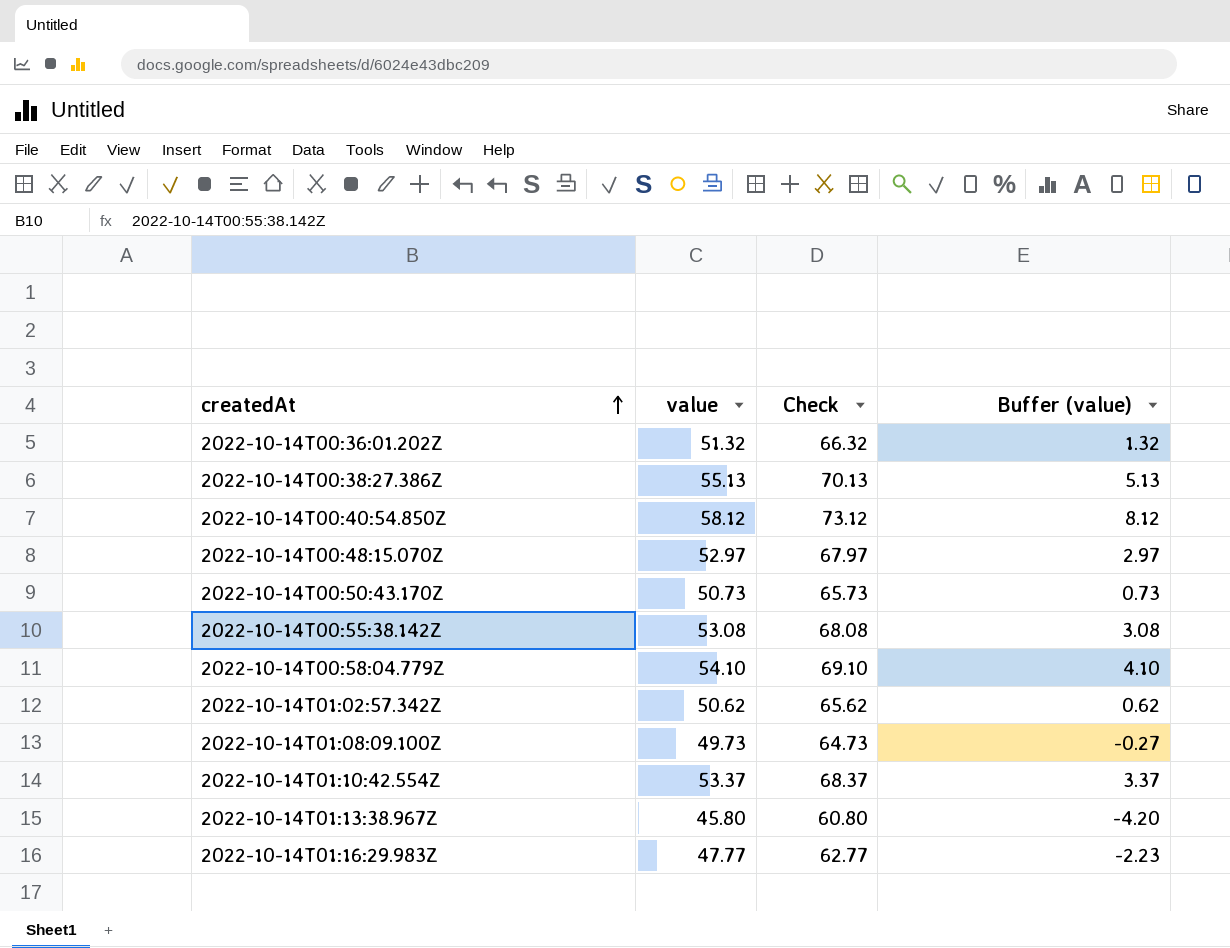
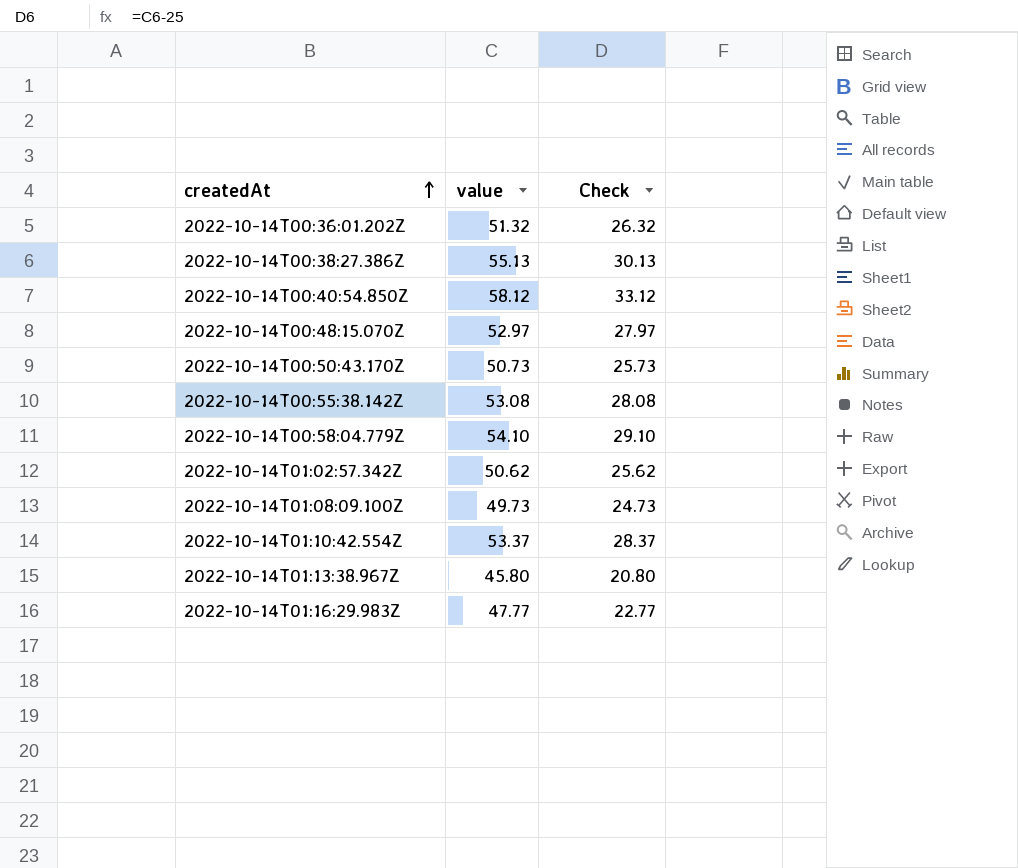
column Buffer (value) | formula: [value] - 50 -> none
column Check | formula: [value] + 15 -> [value] - 25

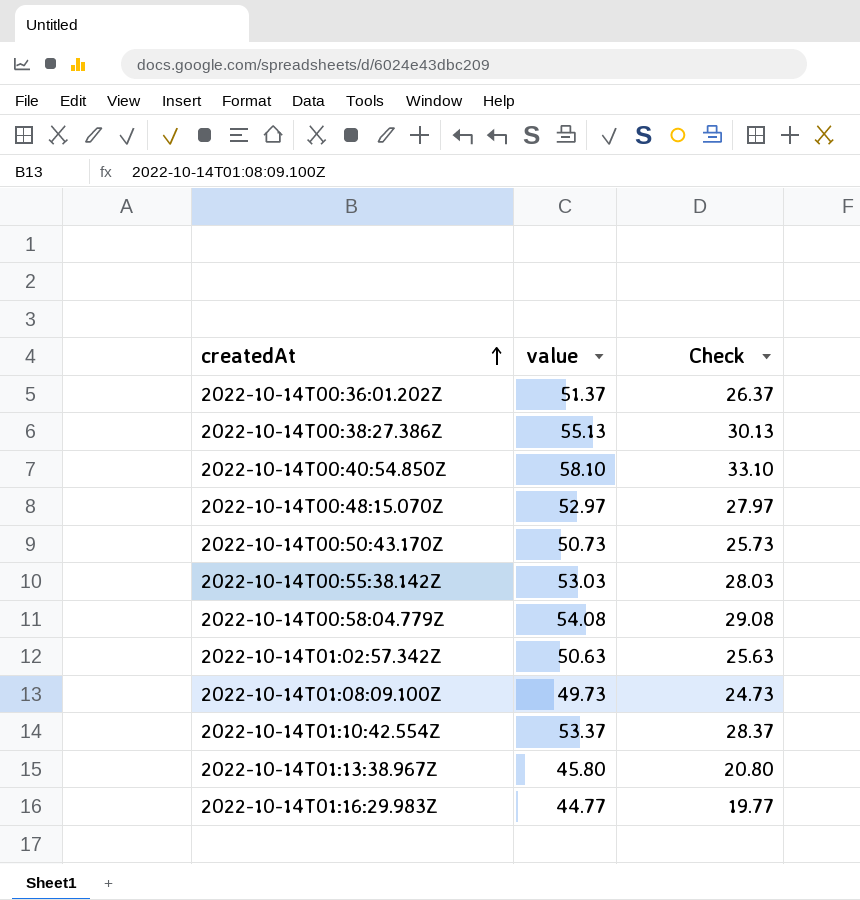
2022-10-14T00:36:01.202Z | value: 51.32 -> 51.37
2022-10-14T00:36:01.202Z | Check: 26.32 -> 26.37
2022-10-14T00:40:54.850Z | value: 58.12 -> 58.10
2022-10-14T00:40:54.850Z | Check: 33.12 -> 33.10
2022-10-14T00:55:38.142Z | value: 53.08 -> 53.03
2022-10-14T00:55:38.142Z | Check: 28.08 -> 28.03
2022-10-14T00:58:04.779Z | value: 54.10 -> 54.08
2022-10-14T00:58:04.779Z | Check: 29.10 -> 29.08
2022-10-14T01:02:57.342Z | value: 50.62 -> 50.63
2022-10-14T01:02:57.342Z | Check: 25.62 -> 25.63
2022-10-14T01:16:29.983Z | value: 47.77 -> 44.77
2022-10-14T01:16:29.983Z | Check: 22.77 -> 19.77

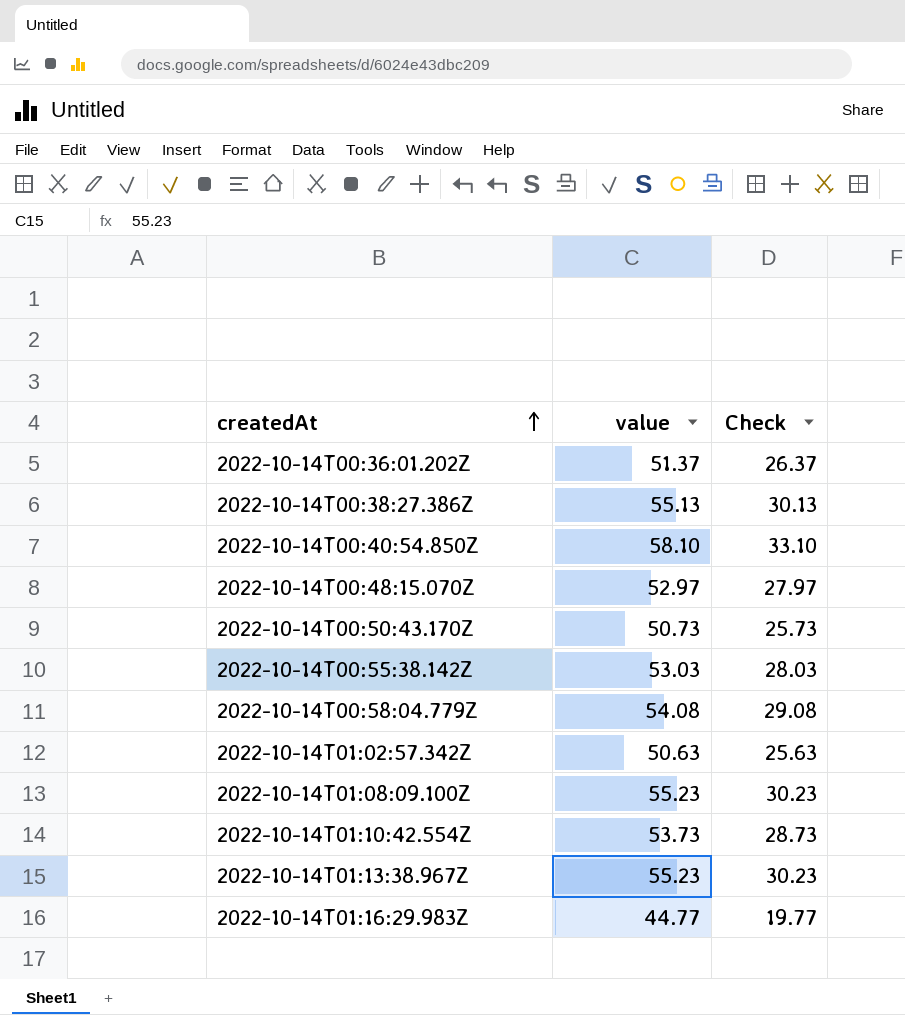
2022-10-14T01:08:09.100Z | value: 49.73 -> 55.23
2022-10-14T01:08:09.100Z | Check: 24.73 -> 30.23
2022-10-14T01:10:42.554Z | value: 53.37 -> 53.73
2022-10-14T01:10:42.554Z | Check: 28.37 -> 28.73
2022-10-14T01:13:38.967Z | value: 45.80 -> 55.23
2022-10-14T01:13:38.967Z | Check: 20.80 -> 30.23

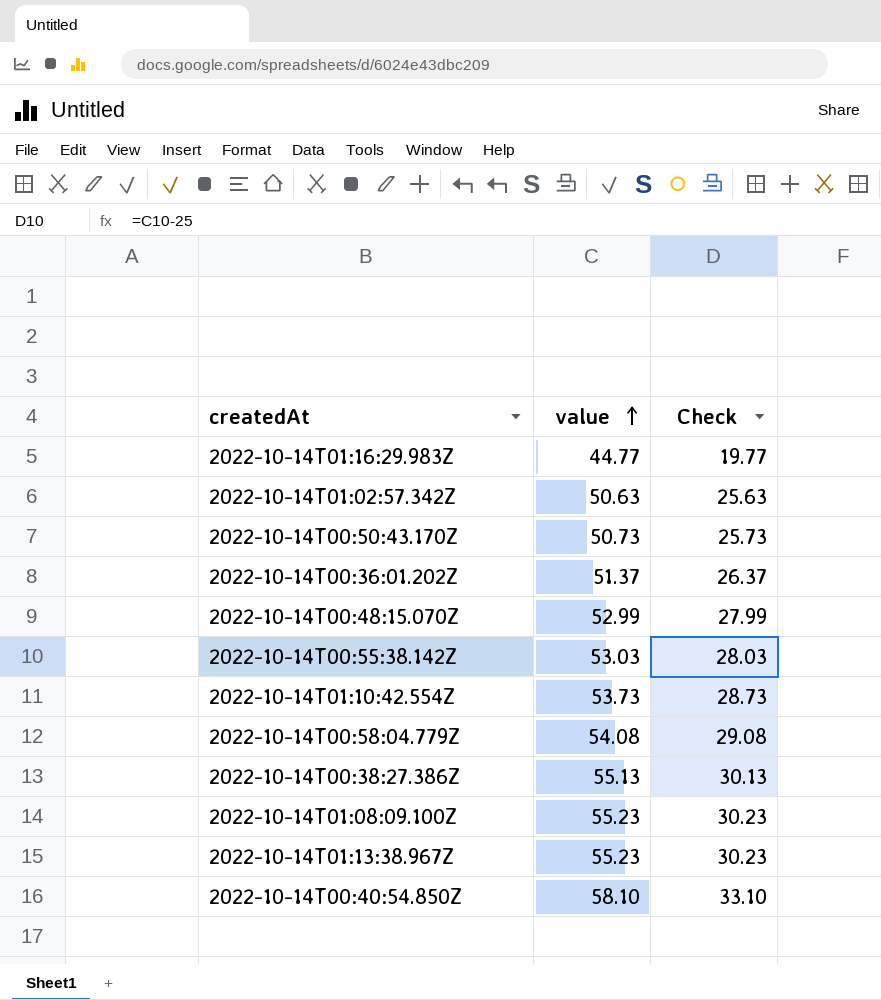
row order: createdAt ascending -> value ascending
2022-10-14T00:48:15.070Z | value: 52.97 -> 52.99
2022-10-14T00:48:15.070Z | Check: 27.97 -> 27.99

